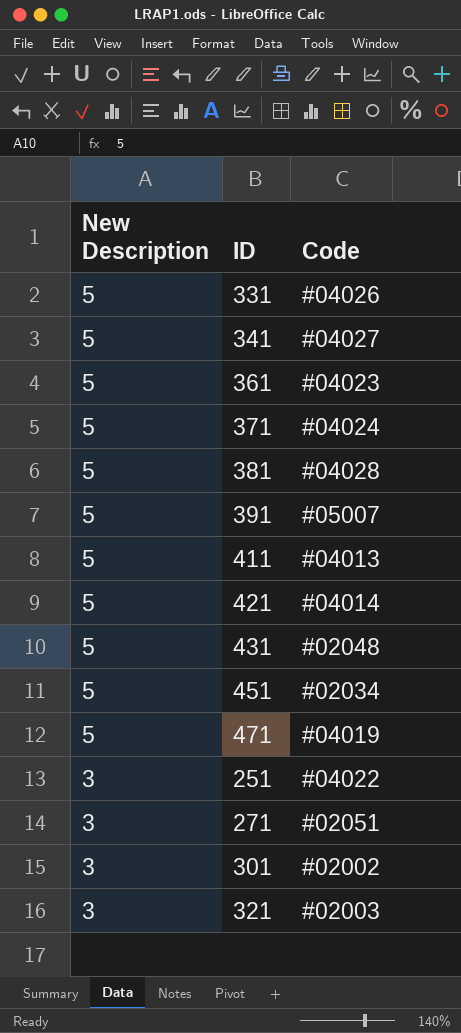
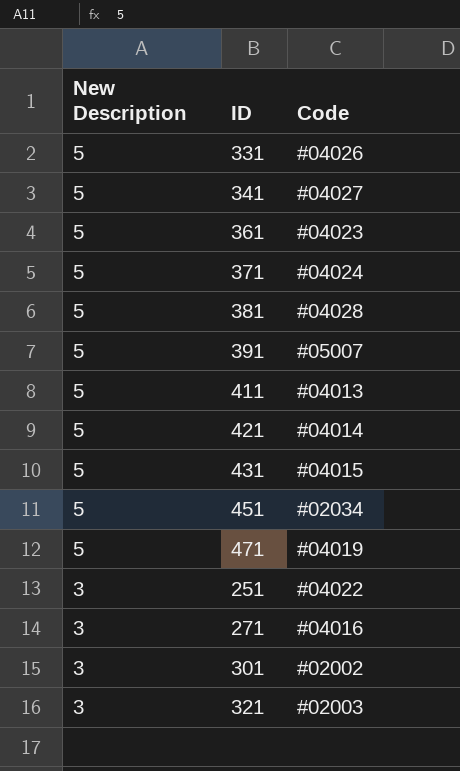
431 | Code: #02048 -> #04015
271 | Code: #02051 -> #04016

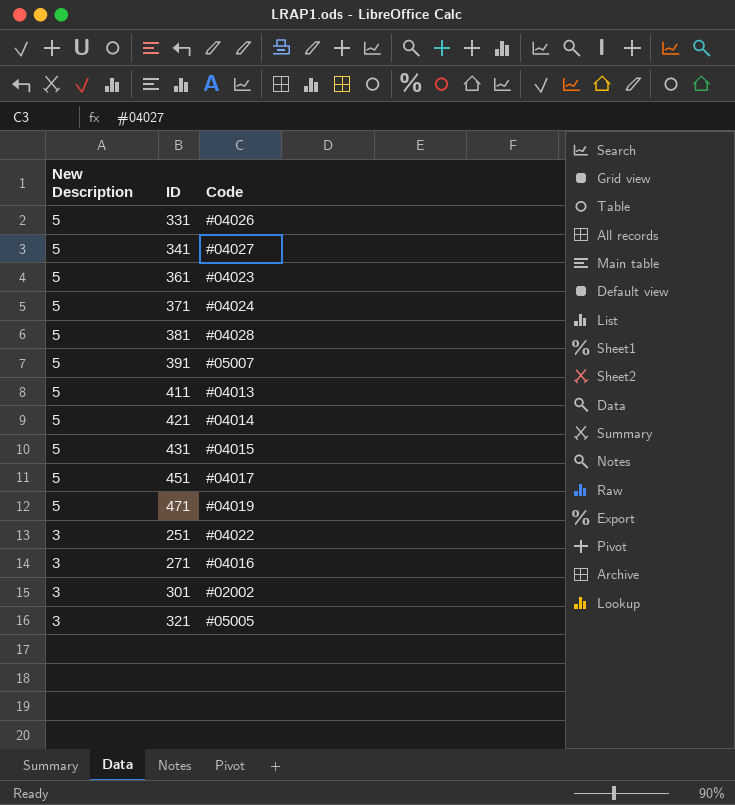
451 | Code: #02034 -> #04017
321 | Code: #02003 -> #05005

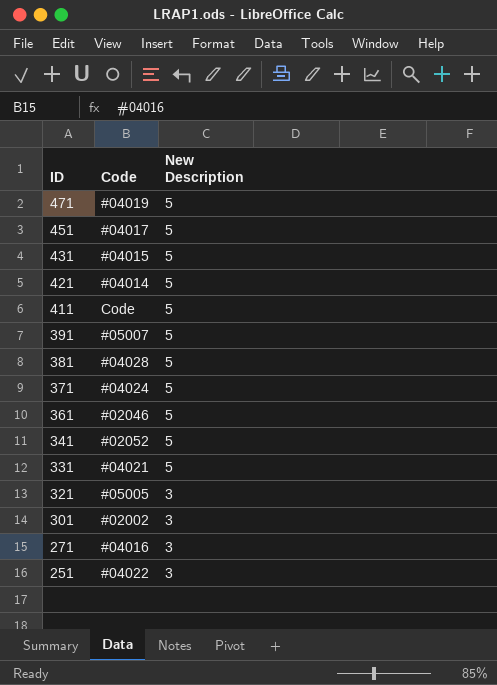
row order: New Description descending -> ID descending
column New Description | position: 1 -> 3
411 | Code: #04013 -> Code
361 | Code: #04023 -> #02046
341 | Code: #04027 -> #02052
331 | Code: #04026 -> #04021

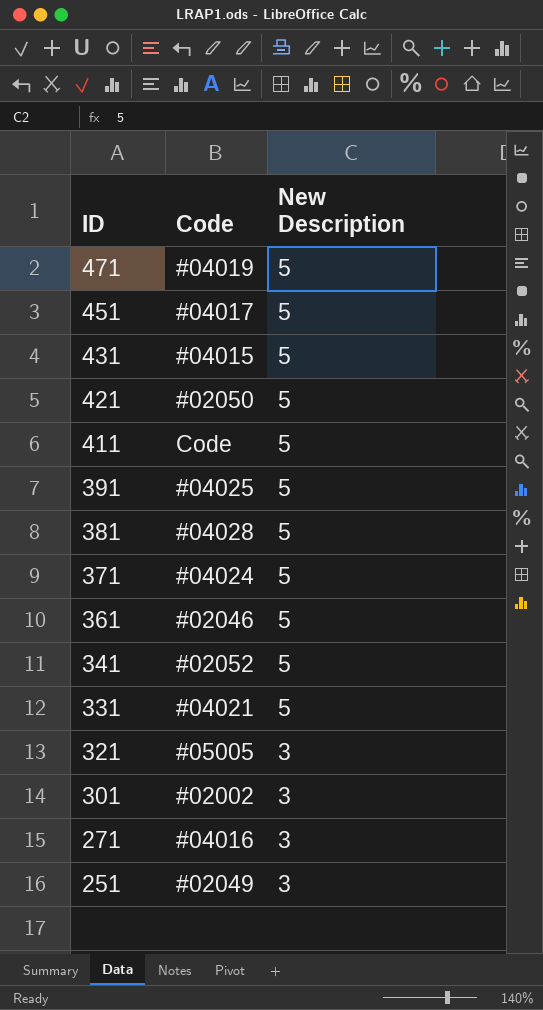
421 | Code: #04014 -> #02050
391 | Code: #05007 -> #04025
251 | Code: #04022 -> #02049

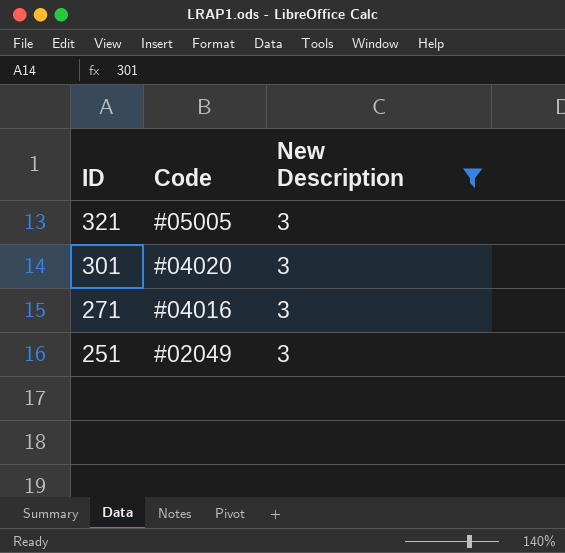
filter: none -> New Description = 3
301 | Code: #02002 -> #04020

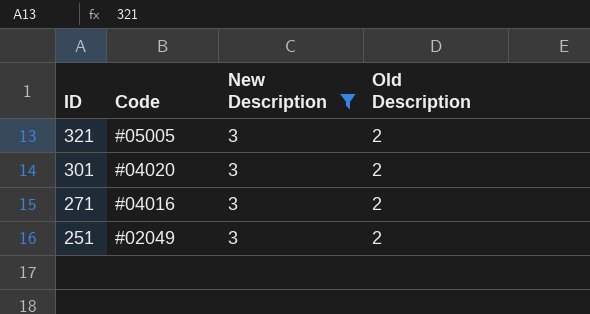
column Old Description | position: none -> 4

